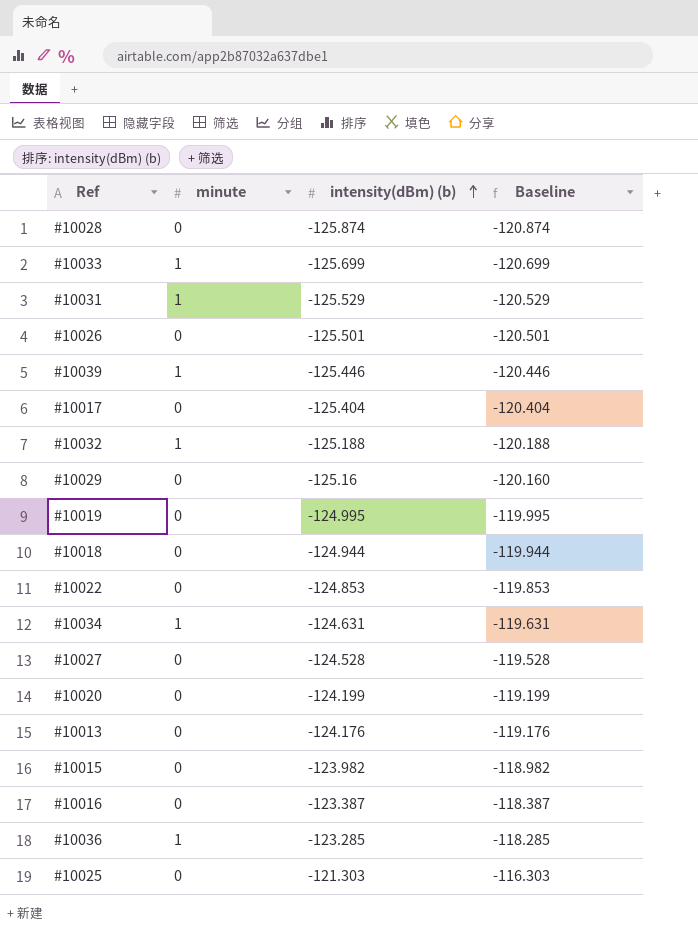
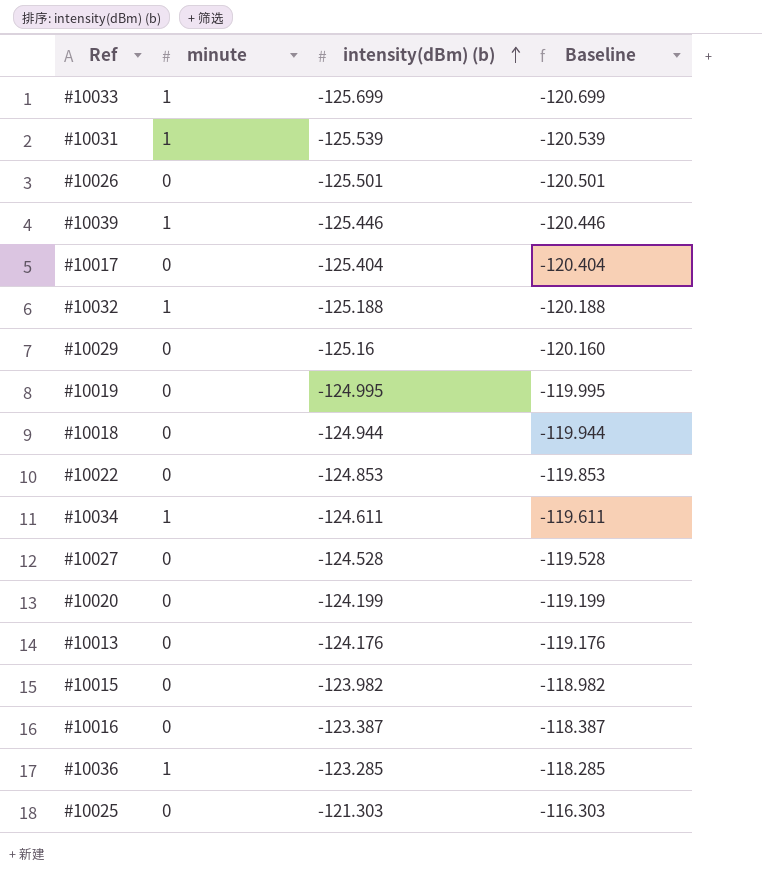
row #10028: 0 | -125.874 | -120.874 -> none
#10031 | intensity(dBm) (b): -125.529 -> -125.539
#10031 | Baseline: -120.529 -> -120.539
#10034 | intensity(dBm) (b): -124.631 -> -124.611
#10034 | Baseline: -119.631 -> -119.611

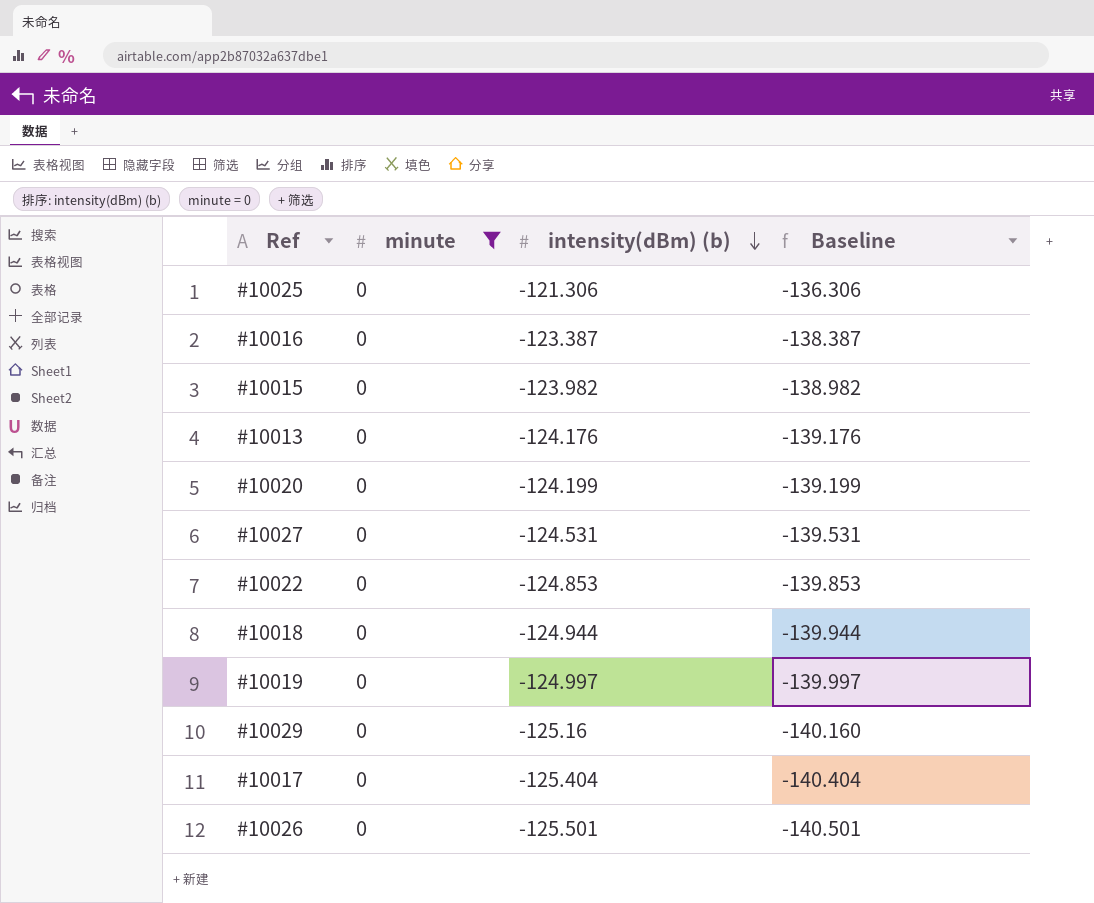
filter: none -> minute = 0
row order: intensity(dBm) (b) ascending -> intensity(dBm) (b) descending
column Baseline | formula: [intensity(dBm) (b)] + 5 -> [intensity(dBm) (b)] - 15
#10025 | intensity(dBm) (b): -121.303 -> -121.306
#10027 | intensity(dBm) (b): -124.528 -> -124.531
#10019 | intensity(dBm) (b): -124.995 -> -124.997

